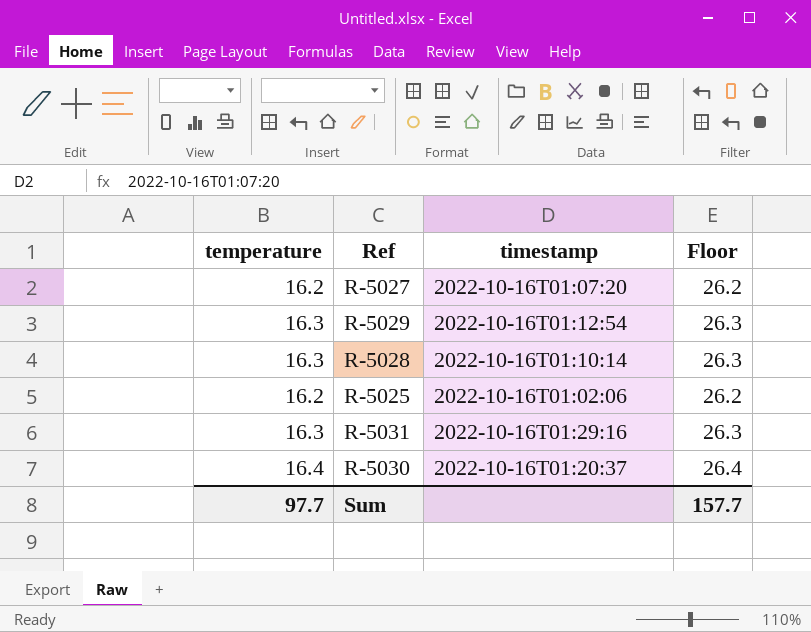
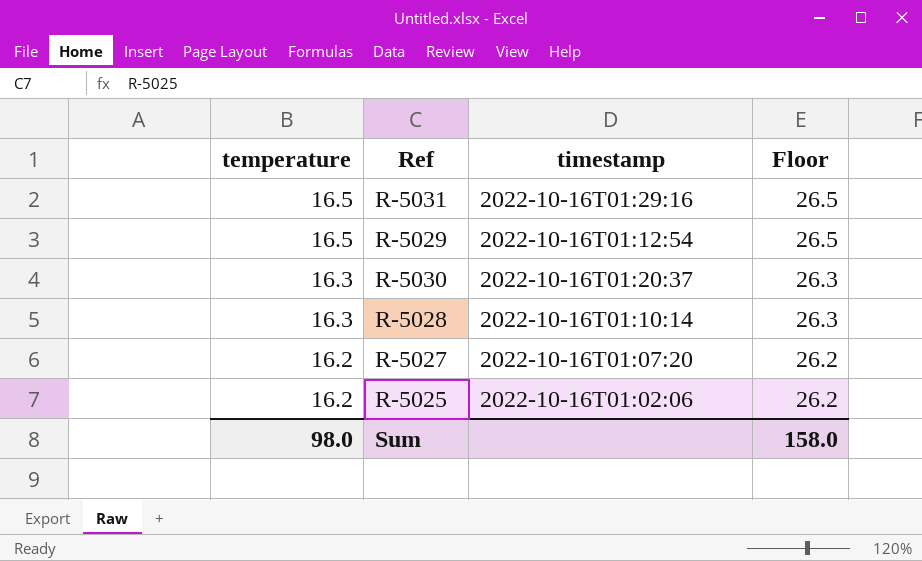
row order: none -> temperature descending
R-5031 | temperature: 16.3 -> 16.5
R-5031 | Floor: 26.3 -> 26.5
R-5029 | temperature: 16.3 -> 16.5
R-5029 | Floor: 26.3 -> 26.5
R-5030 | temperature: 16.4 -> 16.3
R-5030 | Floor: 26.4 -> 26.3
Sum | temperature: 97.7 -> 98.0
Sum | Floor: 157.7 -> 158.0

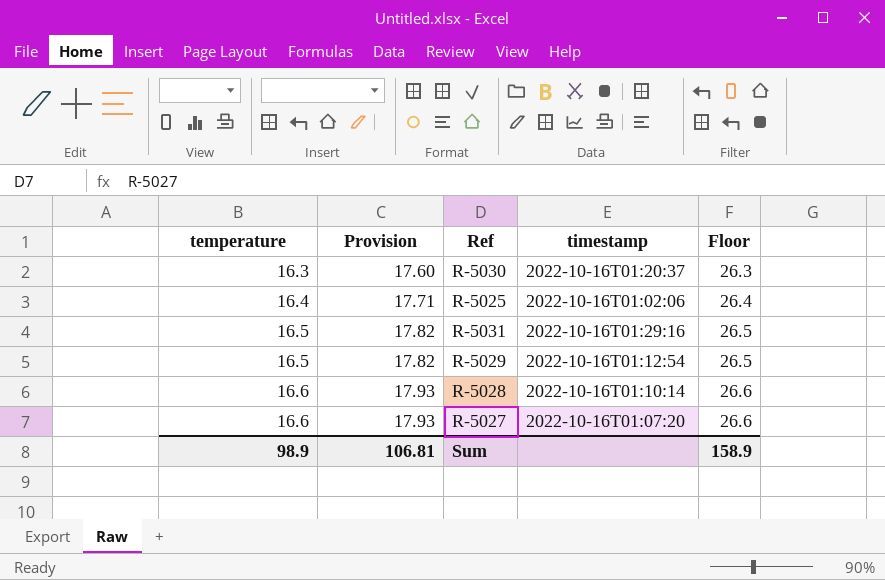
row order: temperature descending -> temperature ascending
column Provision | formula: none -> [temperature] * 1.08
R-5025 | temperature: 16.2 -> 16.4
R-5025 | Floor: 26.2 -> 26.4
R-5028 | temperature: 16.3 -> 16.6
R-5028 | Floor: 26.3 -> 26.6
R-5027 | temperature: 16.2 -> 16.6
R-5027 | Floor: 26.2 -> 26.6
Sum | temperature: 98.0 -> 98.9
Sum | Floor: 158.0 -> 158.9

